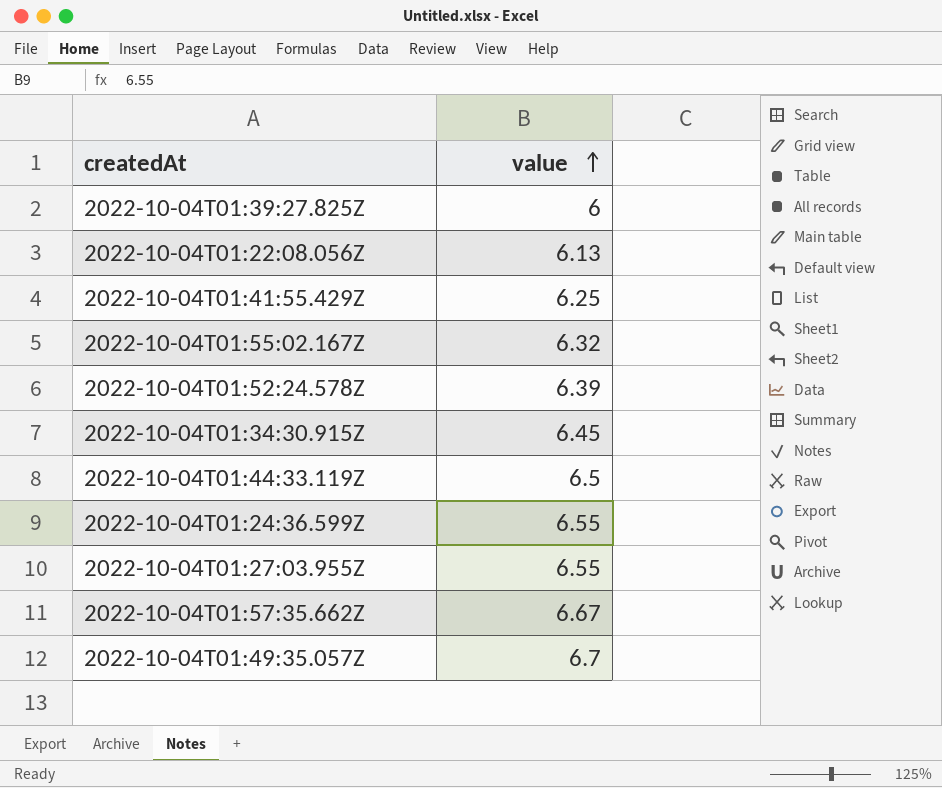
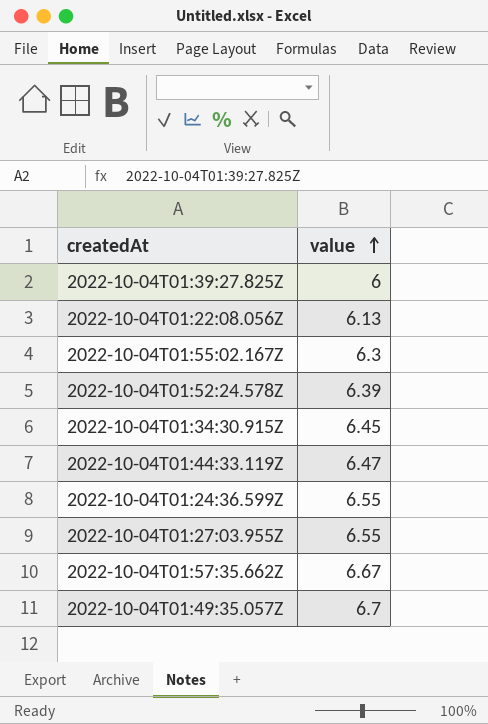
row 2022-10-04T01:41:55.429Z: 6.25 -> none
2022-10-04T01:55:02.167Z | value: 6.32 -> 6.3
2022-10-04T01:44:33.119Z | value: 6.5 -> 6.47

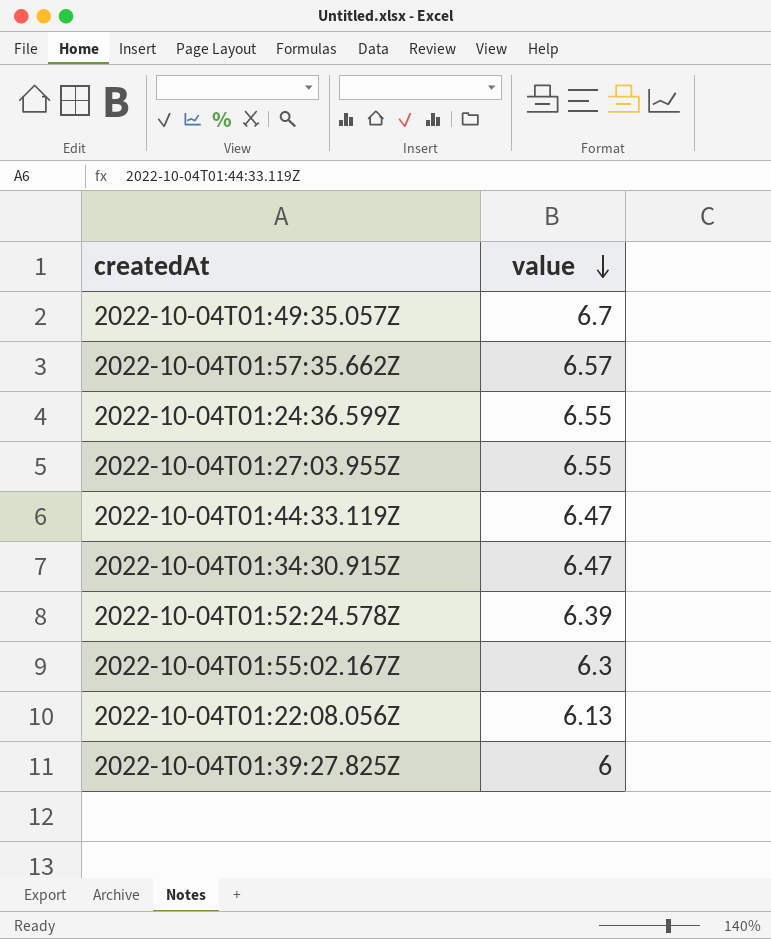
row order: value ascending -> value descending
2022-10-04T01:57:35.662Z | value: 6.67 -> 6.57
2022-10-04T01:34:30.915Z | value: 6.45 -> 6.47

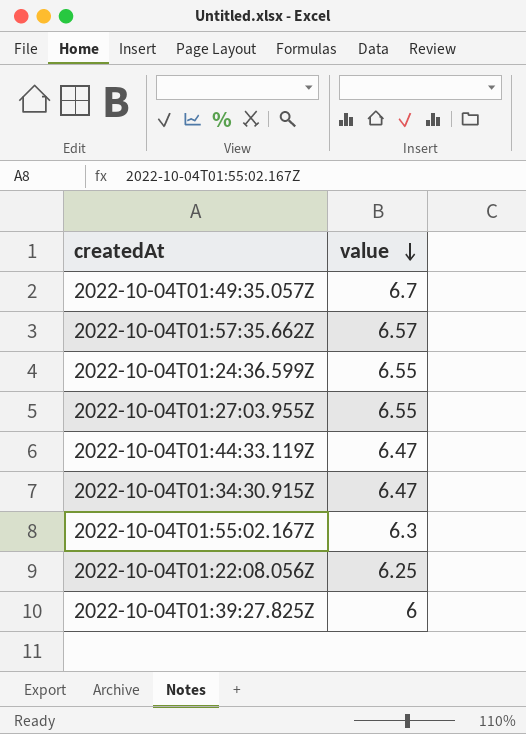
row 2022-10-04T01:52:24.578Z: 6.39 -> none
2022-10-04T01:22:08.056Z | value: 6.13 -> 6.25

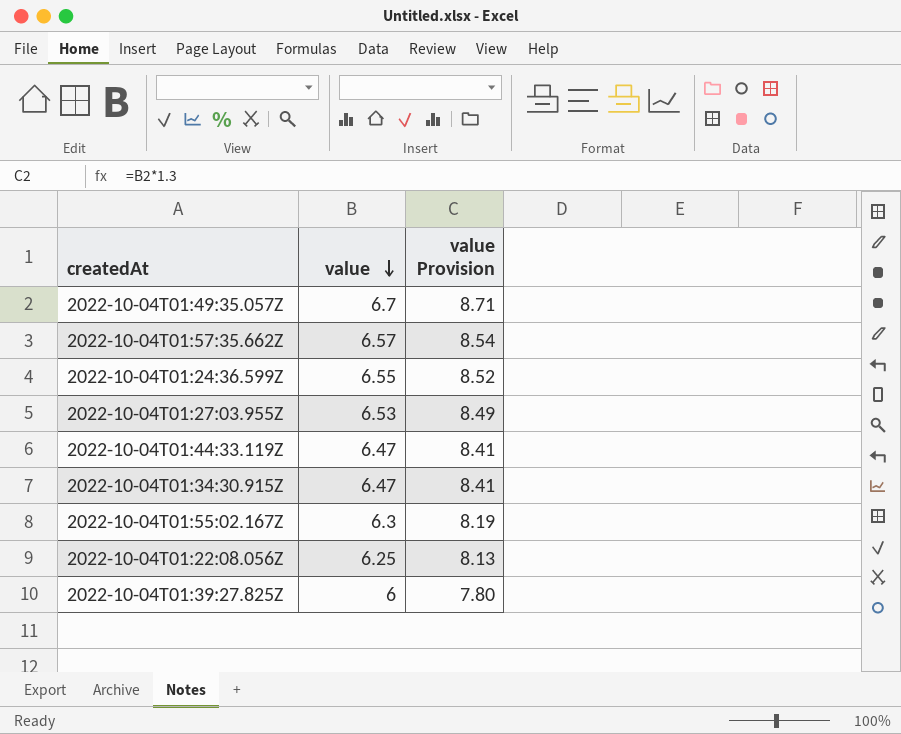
column value Provision | formula: none -> [value] * 1.3
2022-10-04T01:27:03.955Z | value: 6.55 -> 6.53

